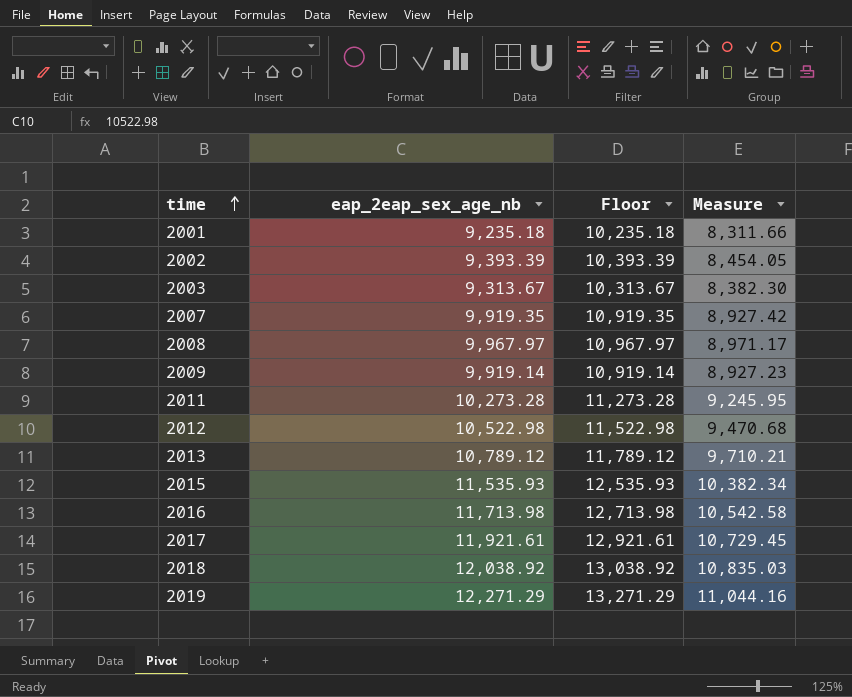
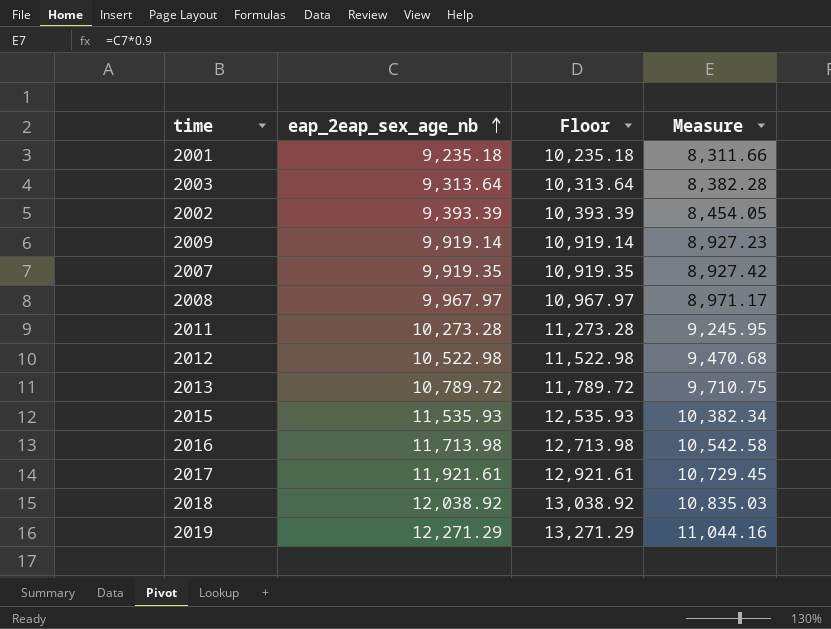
row order: time ascending -> eap_2eap_sex_age_nb ascending
2003 | eap_2eap_sex_age_nb: 9,313.67 -> 9,313.64
2003 | Floor: 10,313.67 -> 10,313.64
2003 | Measure: 8,382.30 -> 8,382.28
2013 | eap_2eap_sex_age_nb: 10,789.12 -> 10,789.72
2013 | Floor: 11,789.12 -> 11,789.72
2013 | Measure: 9,710.21 -> 9,710.75

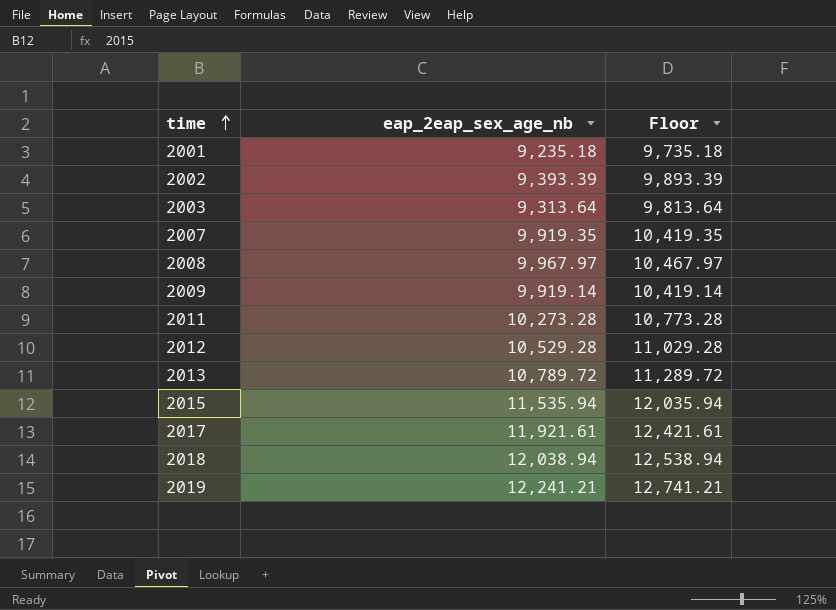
row order: eap_2eap_sex_age_nb ascending -> time ascending
column Measure | formula: [eap_2eap_sex_age_nb] * 0.9 -> none
column Floor | formula: [eap_2eap_sex_age_nb] + 1000 -> [eap_2eap_sex_age_nb] + 500
row 2016: 11,713.98 | 12,713.98 | 10,542.58 -> none
2012 | eap_2eap_sex_age_nb: 10,522.98 -> 10,529.28
2015 | eap_2eap_sex_age_nb: 11,535.93 -> 11,535.94
2018 | eap_2eap_sex_age_nb: 12,038.92 -> 12,038.94
2019 | eap_2eap_sex_age_nb: 12,271.29 -> 12,241.21

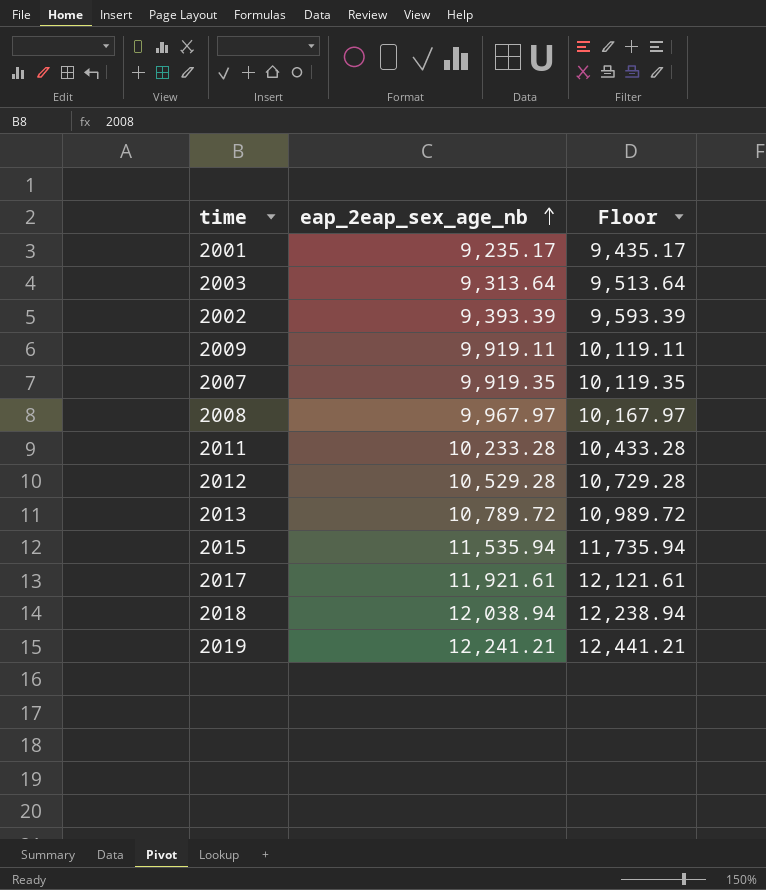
row order: time ascending -> eap_2eap_sex_age_nb ascending
column Floor | formula: [eap_2eap_sex_age_nb] + 500 -> [eap_2eap_sex_age_nb] + 200
2001 | eap_2eap_sex_age_nb: 9,235.18 -> 9,235.17
2009 | eap_2eap_sex_age_nb: 9,919.14 -> 9,919.11
2011 | eap_2eap_sex_age_nb: 10,273.28 -> 10,233.28

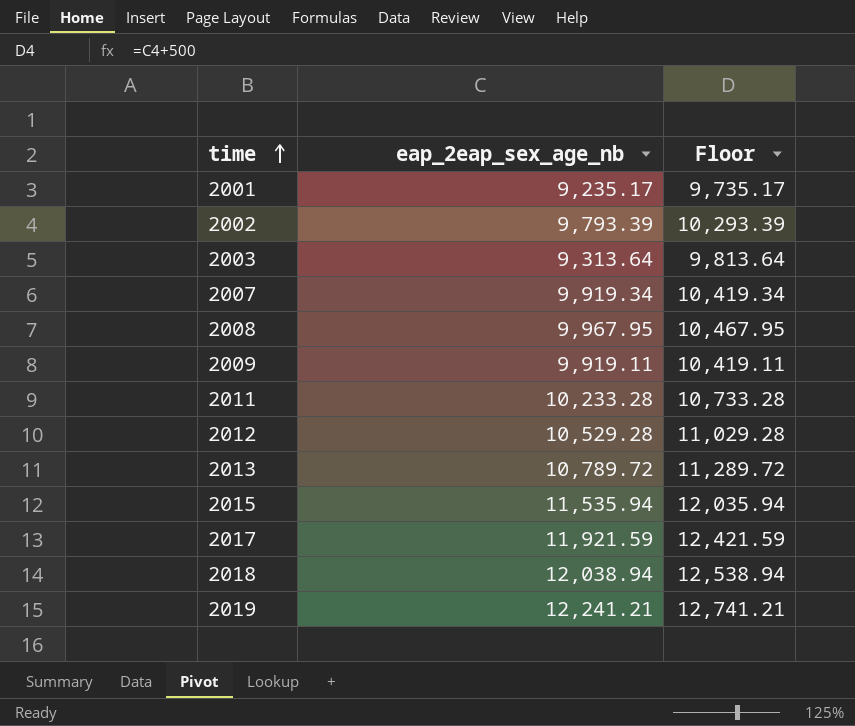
row order: eap_2eap_sex_age_nb ascending -> time ascending
column Floor | formula: [eap_2eap_sex_age_nb] + 200 -> [eap_2eap_sex_age_nb] + 500
2002 | eap_2eap_sex_age_nb: 9,393.39 -> 9,793.39
2007 | eap_2eap_sex_age_nb: 9,919.35 -> 9,919.34
2008 | eap_2eap_sex_age_nb: 9,967.97 -> 9,967.95
2017 | eap_2eap_sex_age_nb: 11,921.61 -> 11,921.59

